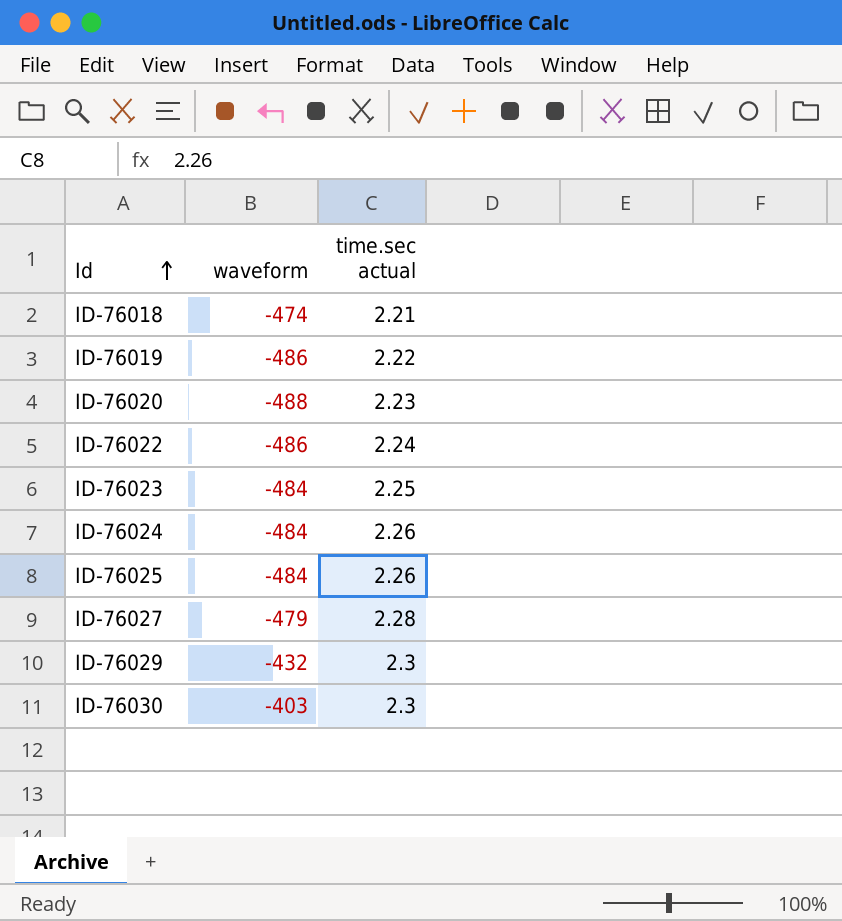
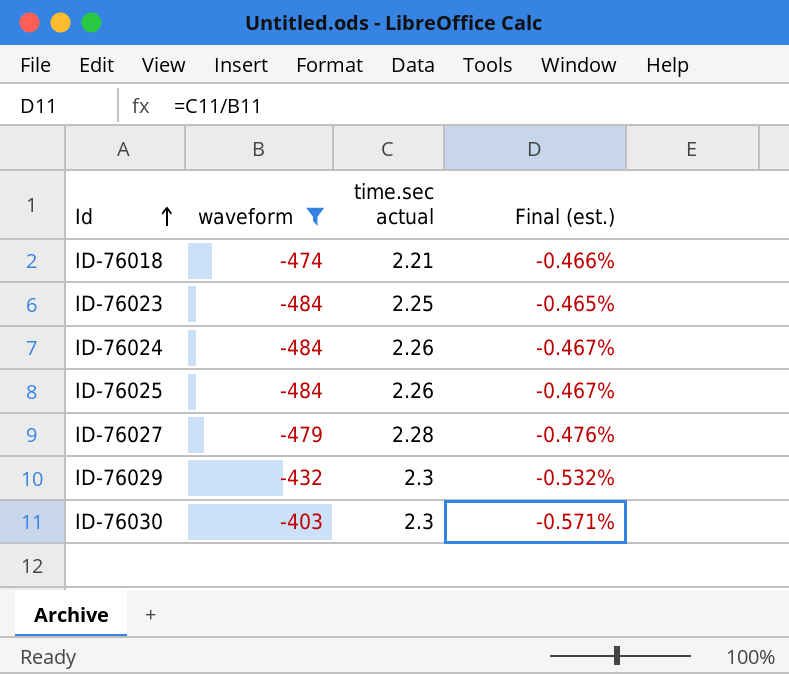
filter: none -> waveform >= -484
column Final (est.) | formula: none -> [time.sec actual] / [waveform]

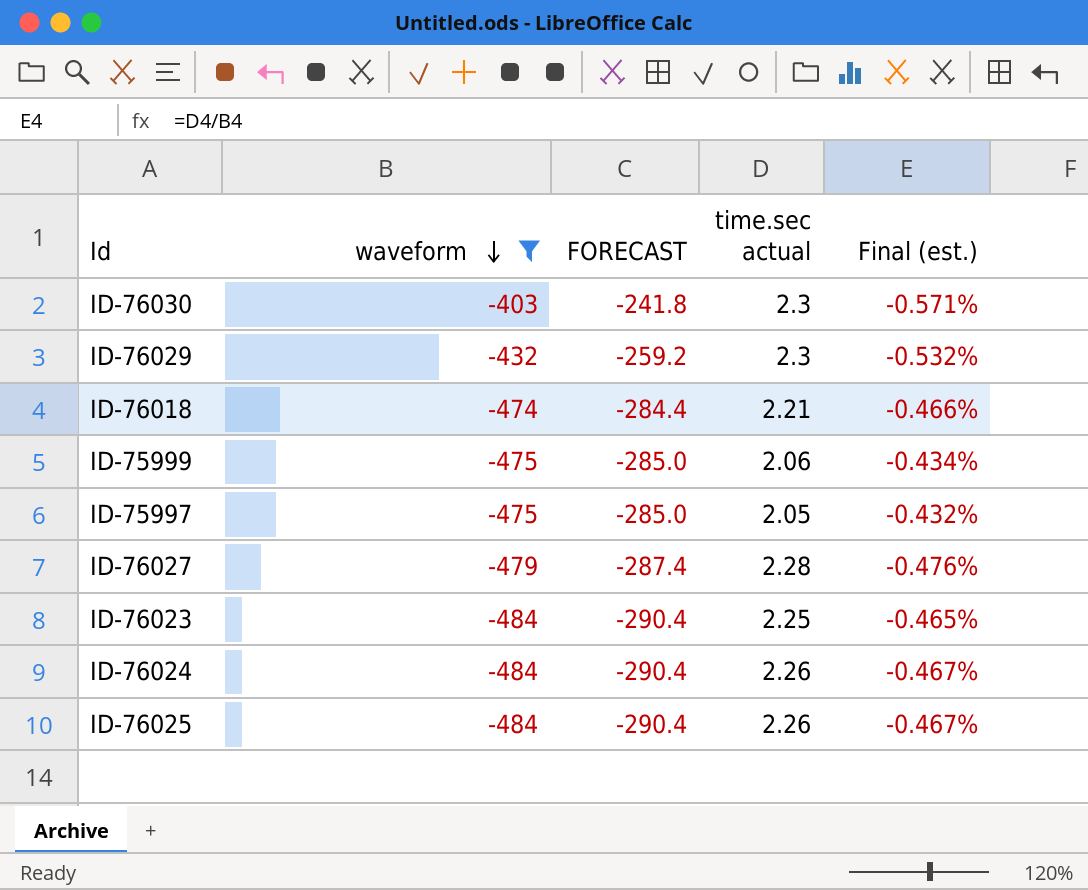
row order: Id ascending -> waveform descending
column FORECAST | formula: none -> [waveform] * 0.6
row ID-75999: none -> -475 | -285.0 | 2.06 | -0.434%
row ID-75997: none -> -475 | -285.0 | 2.05 | -0.432%

